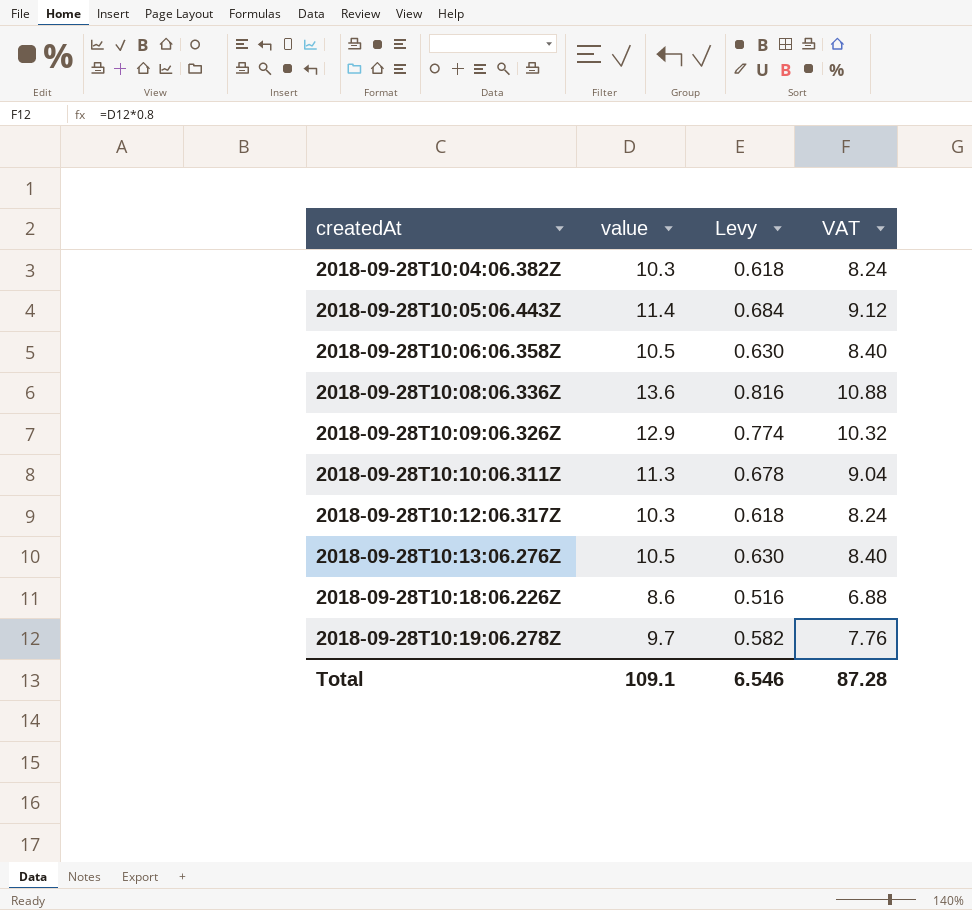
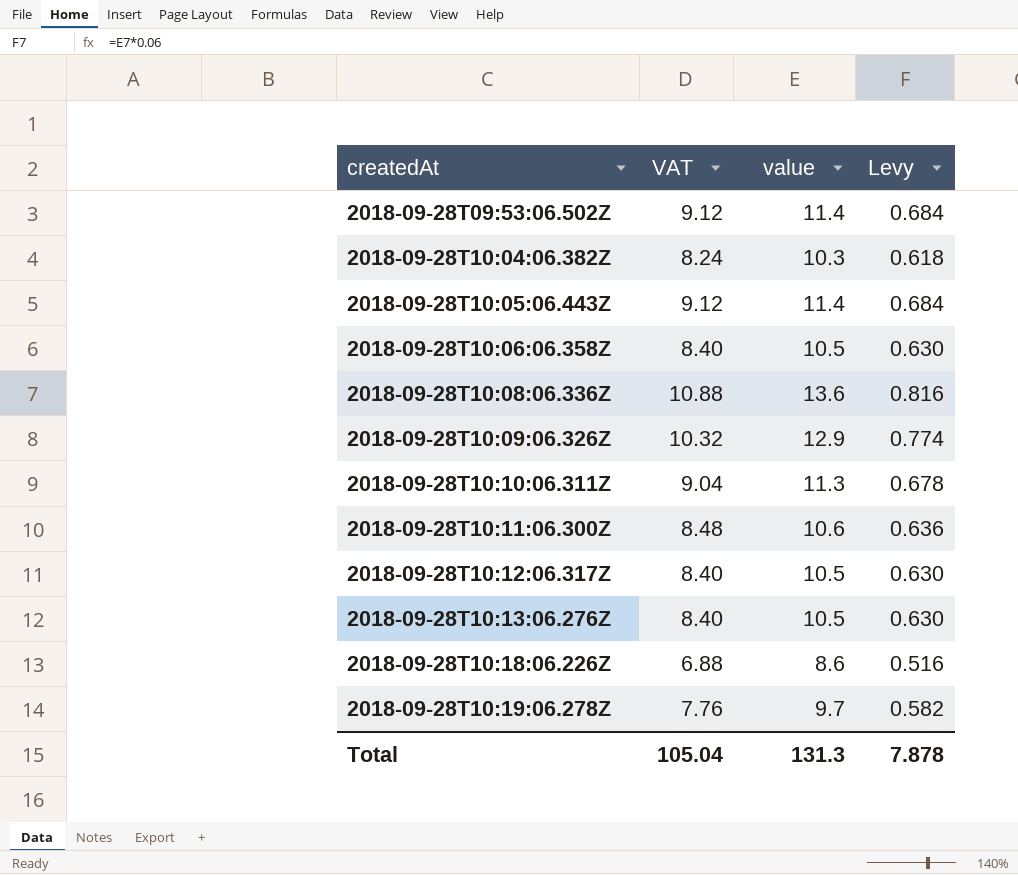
column VAT | position: 4 -> 2
row 2018-09-28T09:53:06.502Z: none -> 9.12 | 11.4 | 0.684
row 2018-09-28T10:11:06.300Z: none -> 8.48 | 10.6 | 0.636
2018-09-28T10:12:06.317Z | VAT: 8.24 -> 8.40
2018-09-28T10:12:06.317Z | value: 10.3 -> 10.5
2018-09-28T10:12:06.317Z | Levy: 0.618 -> 0.630
Total | VAT: 87.28 -> 105.04
Total | value: 109.1 -> 131.3
Total | Levy: 6.546 -> 7.878

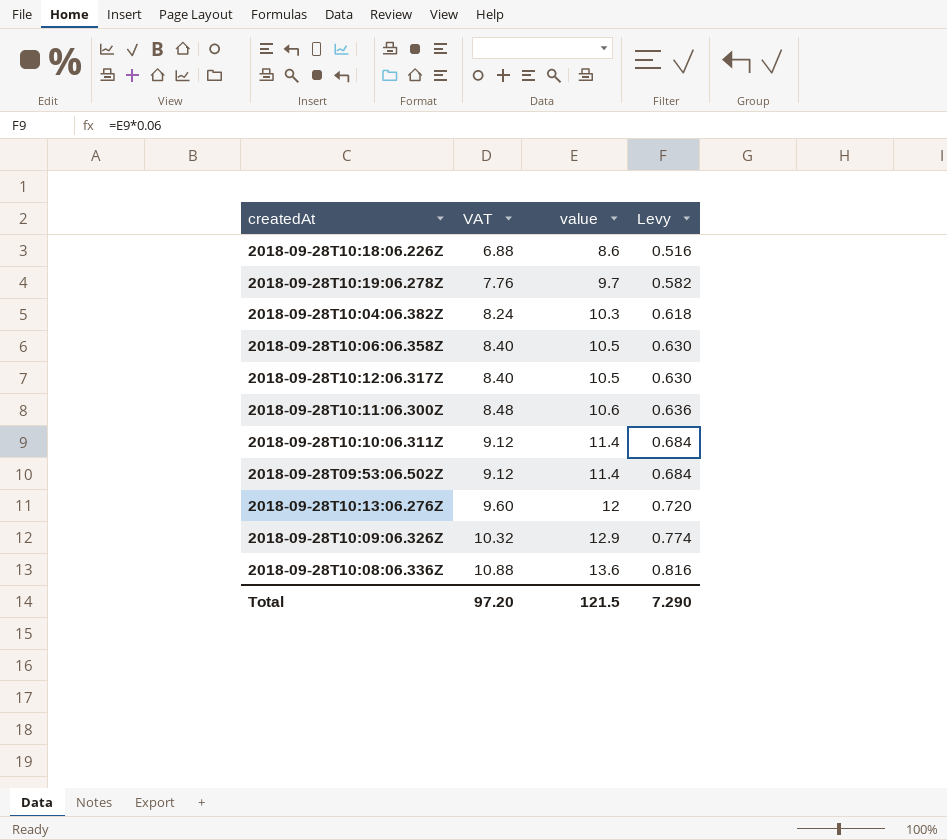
row order: createdAt ascending -> VAT ascending
row 2018-09-28T10:05:06.443Z: 9.12 | 11.4 | 0.684 -> none
2018-09-28T10:10:06.311Z | VAT: 9.04 -> 9.12
2018-09-28T10:10:06.311Z | value: 11.3 -> 11.4
2018-09-28T10:10:06.311Z | Levy: 0.678 -> 0.684
2018-09-28T10:13:06.276Z | VAT: 8.40 -> 9.60
2018-09-28T10:13:06.276Z | value: 10.5 -> 12
2018-09-28T10:13:06.276Z | Levy: 0.630 -> 0.720
Total | VAT: 105.04 -> 97.20
Total | value: 131.3 -> 121.5
Total | Levy: 7.878 -> 7.290

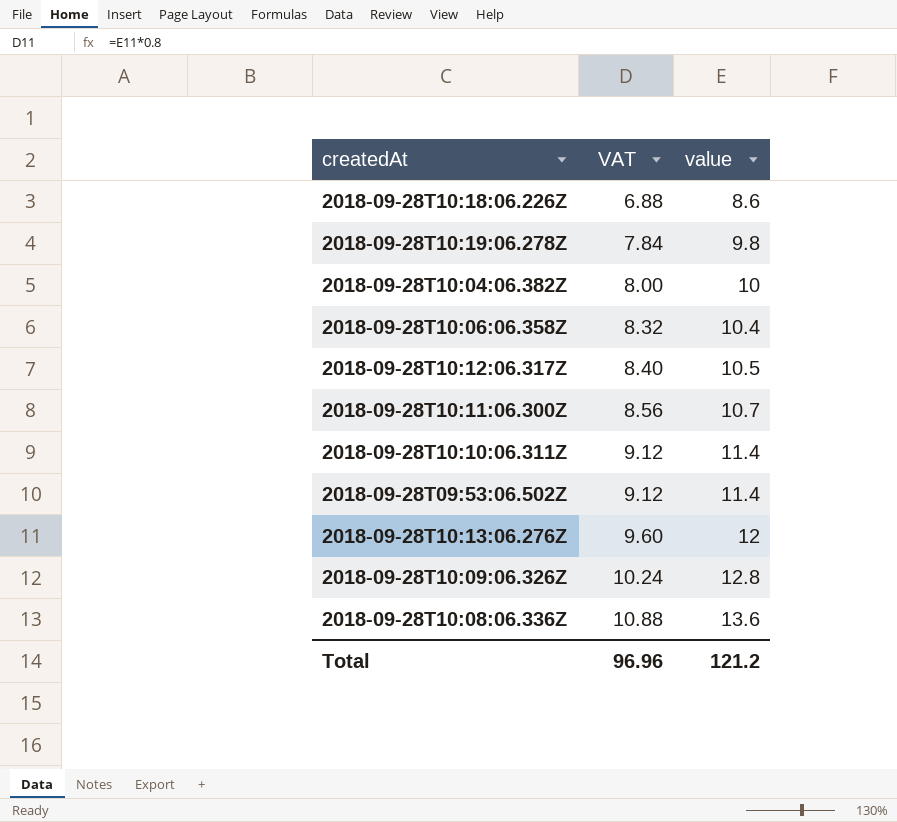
column Levy | formula: [value] * 0.06 -> none
2018-09-28T10:19:06.278Z | VAT: 7.76 -> 7.84
2018-09-28T10:19:06.278Z | value: 9.7 -> 9.8
2018-09-28T10:04:06.382Z | VAT: 8.24 -> 8.00
2018-09-28T10:04:06.382Z | value: 10.3 -> 10
2018-09-28T10:06:06.358Z | VAT: 8.40 -> 8.32
2018-09-28T10:06:06.358Z | value: 10.5 -> 10.4
2018-09-28T10:11:06.300Z | VAT: 8.48 -> 8.56
2018-09-28T10:11:06.300Z | value: 10.6 -> 10.7
2018-09-28T10:09:06.326Z | VAT: 10.32 -> 10.24
2018-09-28T10:09:06.326Z | value: 12.9 -> 12.8
Total | VAT: 97.20 -> 96.96
Total | value: 121.5 -> 121.2

